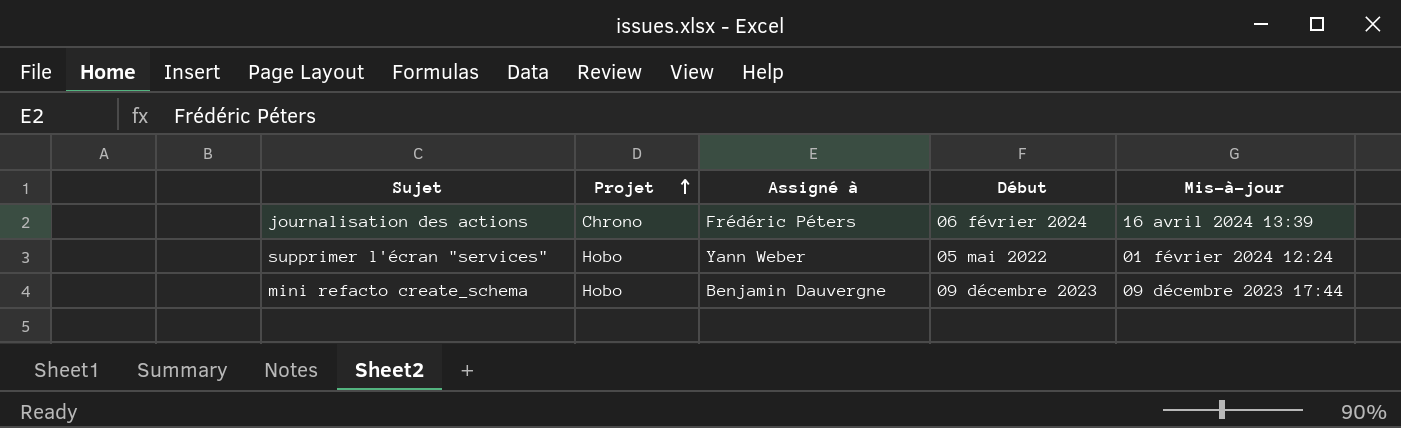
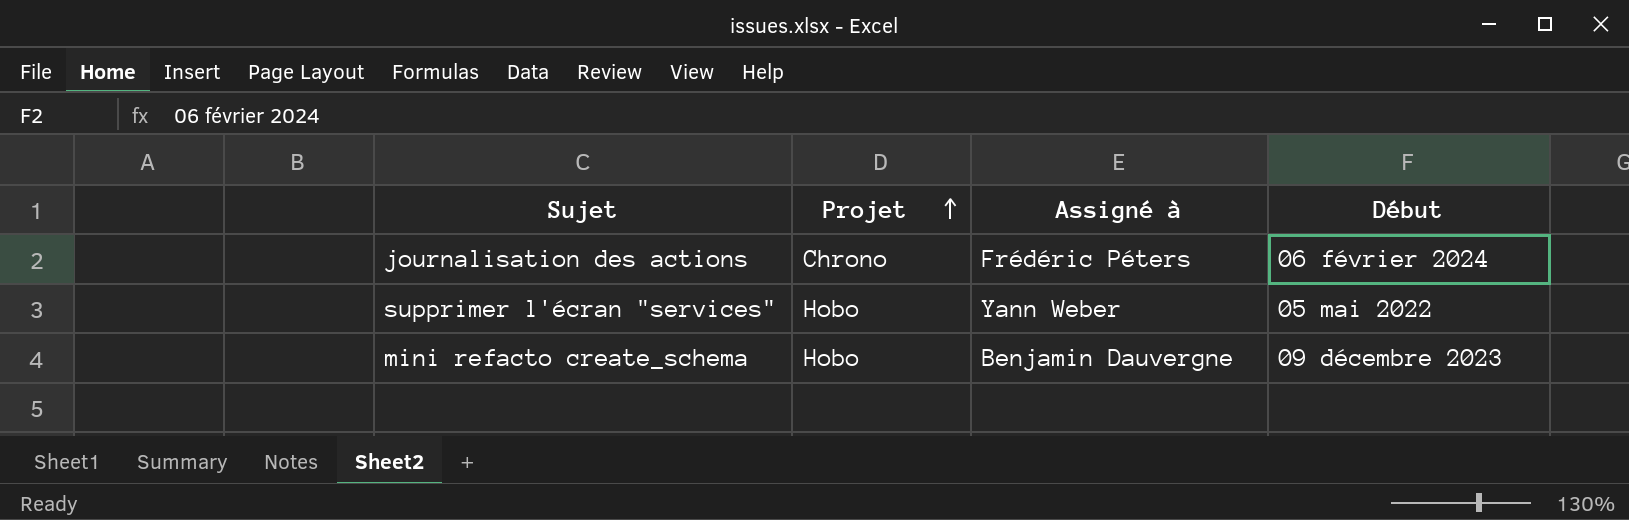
column Mis-à-jour | position: 5 -> none

